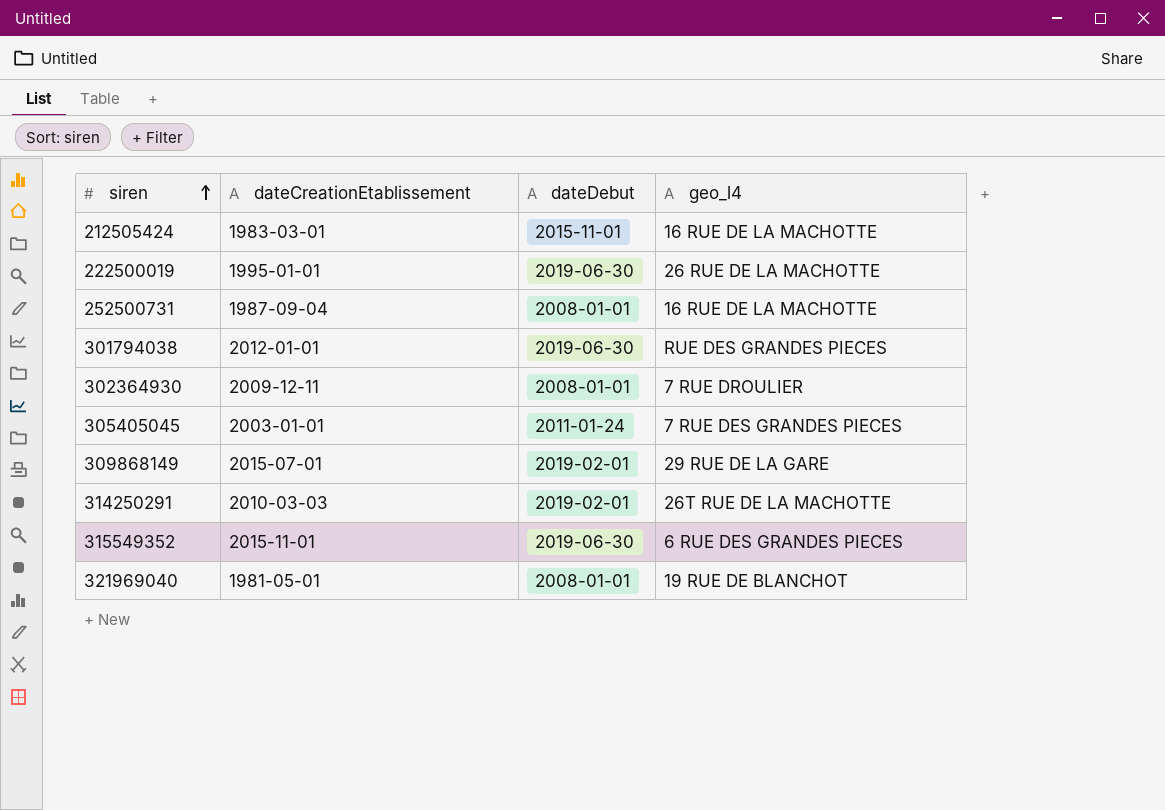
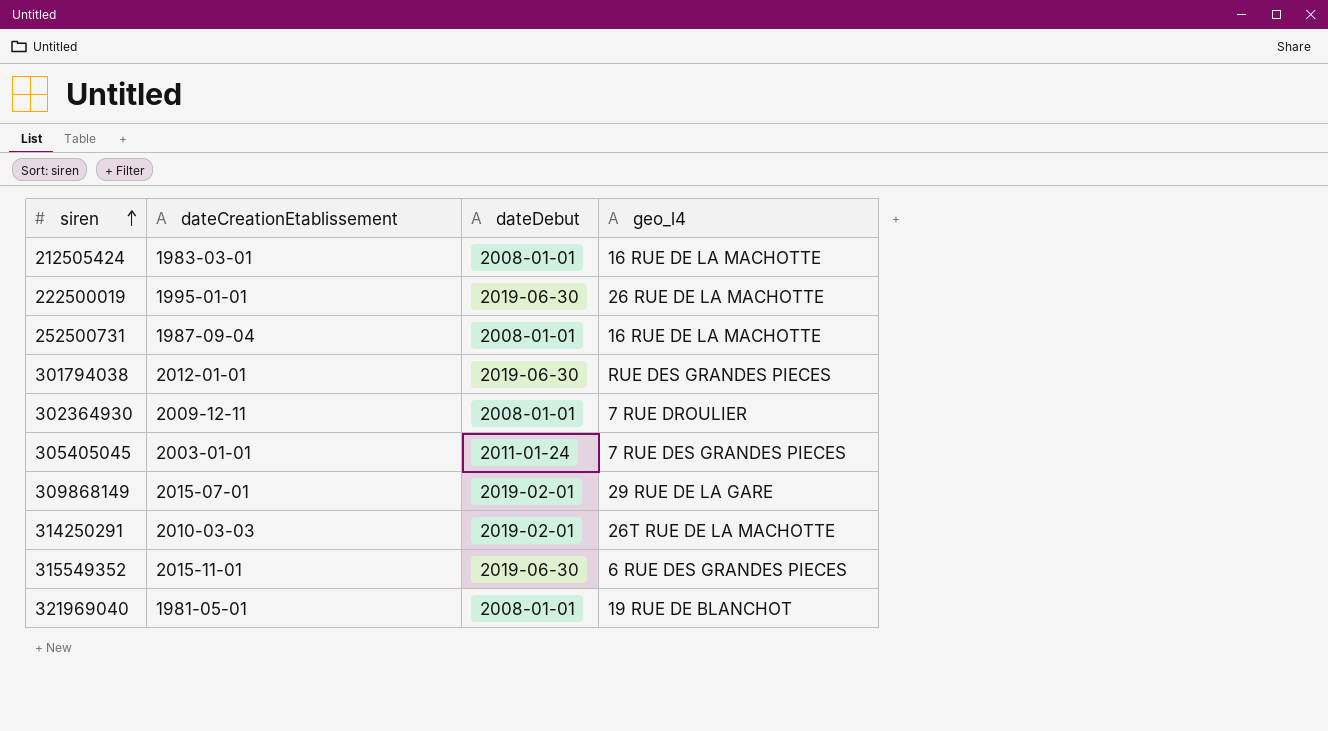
212505424 | dateDebut: 2015-11-01 -> 2008-01-01

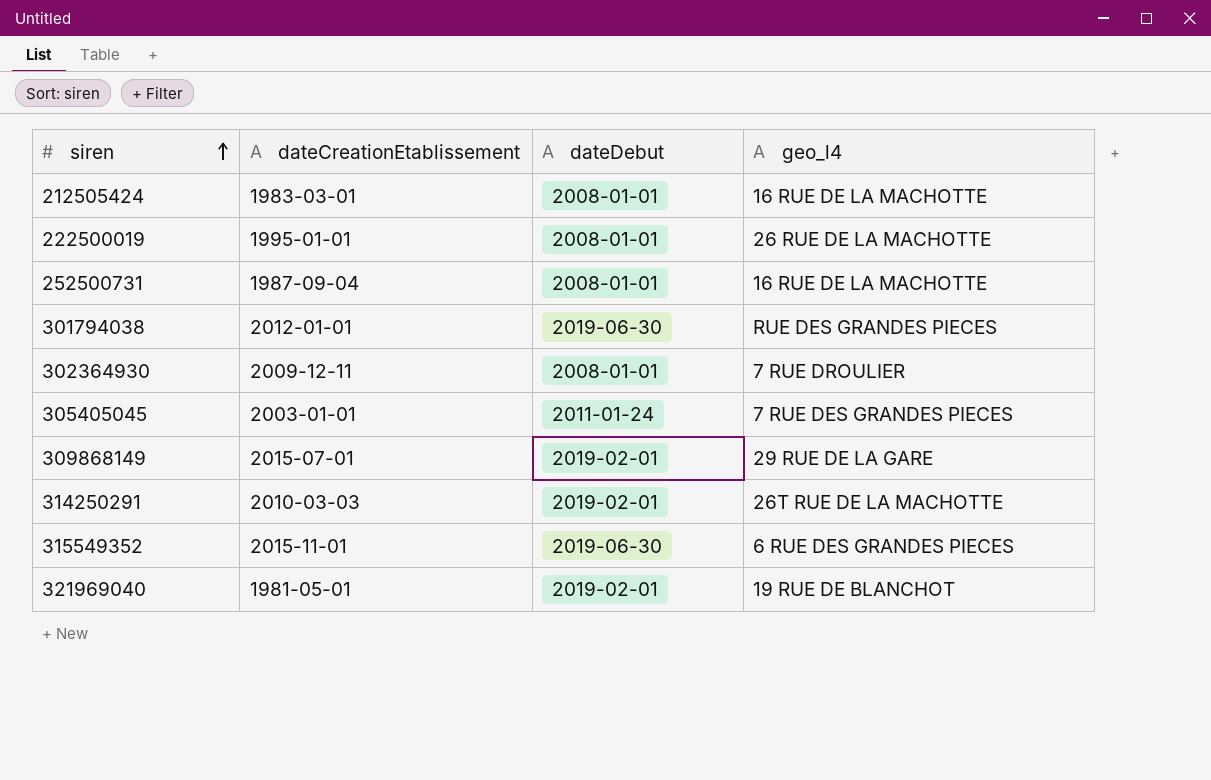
222500019 | dateDebut: 2019-06-30 -> 2008-01-01
321969040 | dateDebut: 2008-01-01 -> 2019-02-01

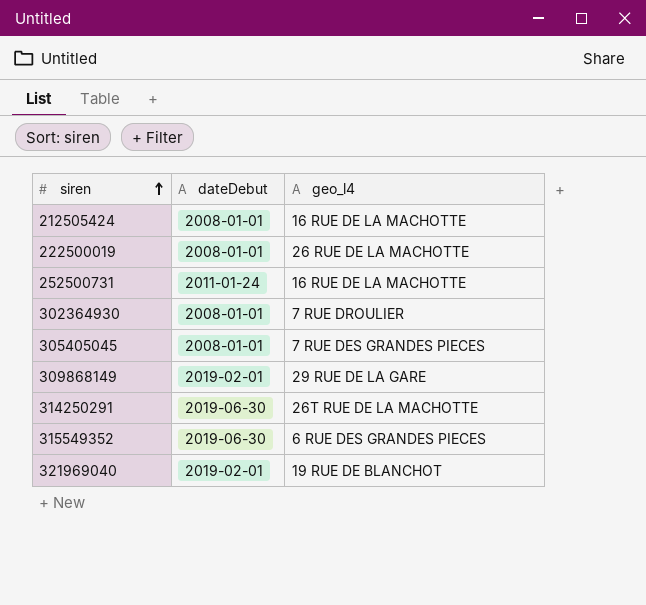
column dateCreationEtablissement | position: 2 -> none
row 301794038: 2012-01-01 | 2019-06-30 | RUE DES GRANDES PIECES -> none
252500731 | dateDebut: 2008-01-01 -> 2011-01-24
305405045 | dateDebut: 2011-01-24 -> 2008-01-01
314250291 | dateDebut: 2019-02-01 -> 2019-06-30

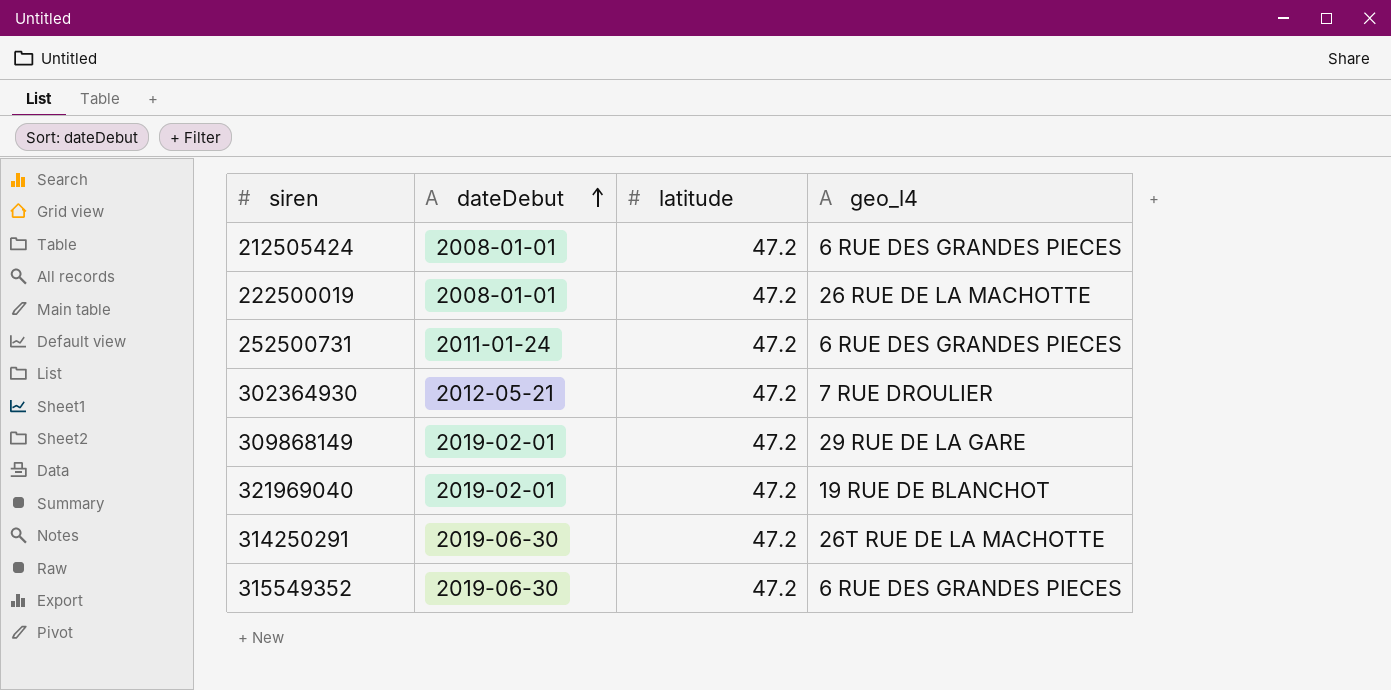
row order: siren ascending -> dateDebut ascending
column latitude | position: none -> 3
row 305405045: 2008-01-01 | 7 RUE DES GRANDES PIECES -> none
212505424 | geo_l4: 16 RUE DE LA MACHOTTE -> 6 RUE DES GRANDES PIECES
252500731 | geo_l4: 16 RUE DE LA MACHOTTE -> 6 RUE DES GRANDES PIECES
302364930 | dateDebut: 2008-01-01 -> 2012-05-21

